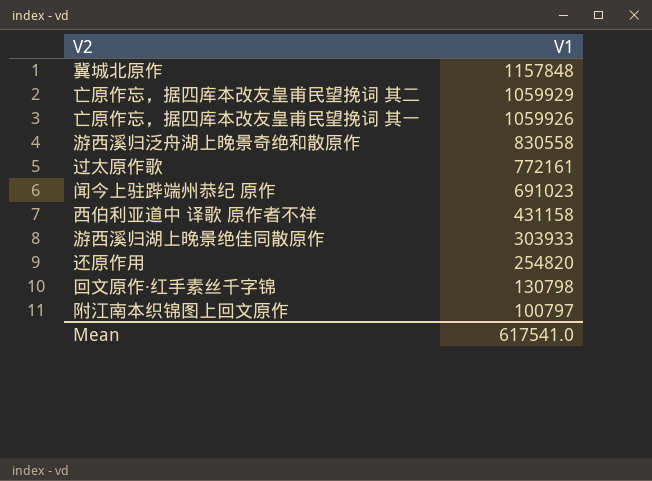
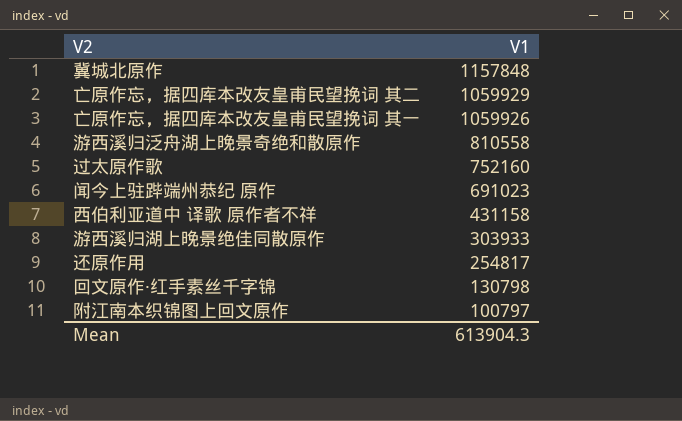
游西溪归泛舟湖上晚景奇绝和散原作 | V1: 830558 -> 810558
过太原作歌 | V1: 772161 -> 752160
还原作用 | V1: 254820 -> 254817
Mean | V1: 617541.0 -> 613904.3

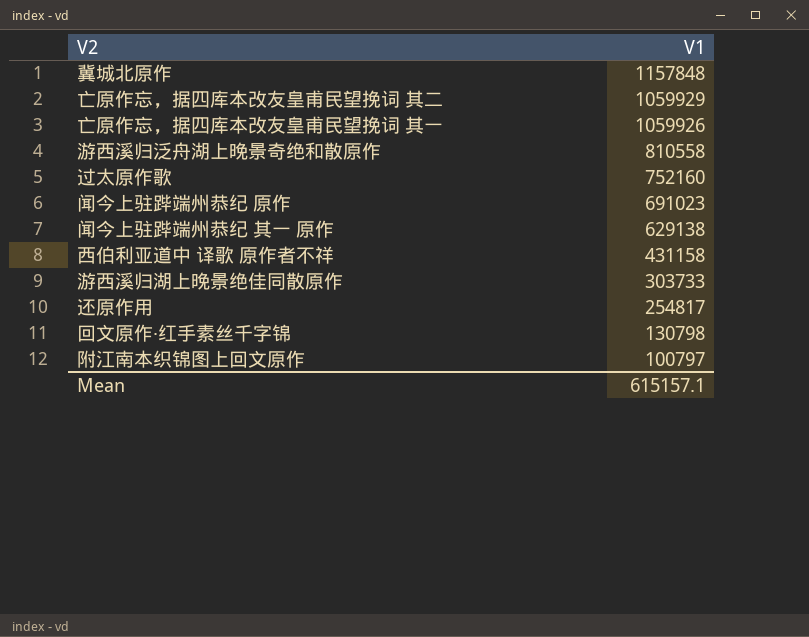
row 闻今上驻跸端州恭纪 其一 原作: none -> 629138
游西溪归湖上晚景绝佳同散原作 | V1: 303933 -> 303733
Mean | V1: 613904.3 -> 615157.1

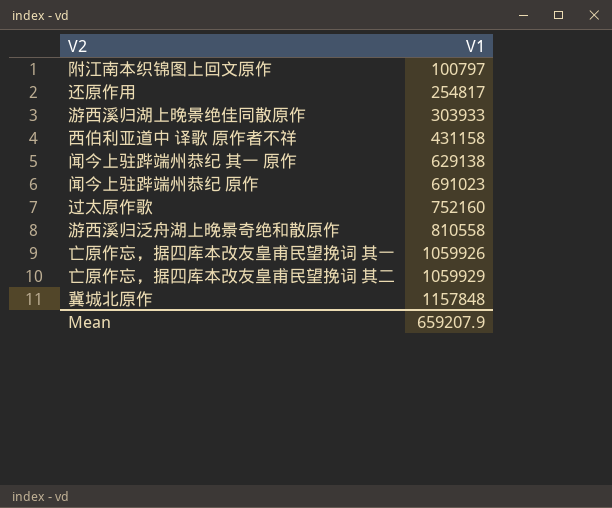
row order: V1 descending -> V1 ascending
row 回文原作·红手素丝千字锦: 130798 -> none
游西溪归湖上晚景绝佳同散原作 | V1: 303733 -> 303933
Mean | V1: 615157.1 -> 659207.9

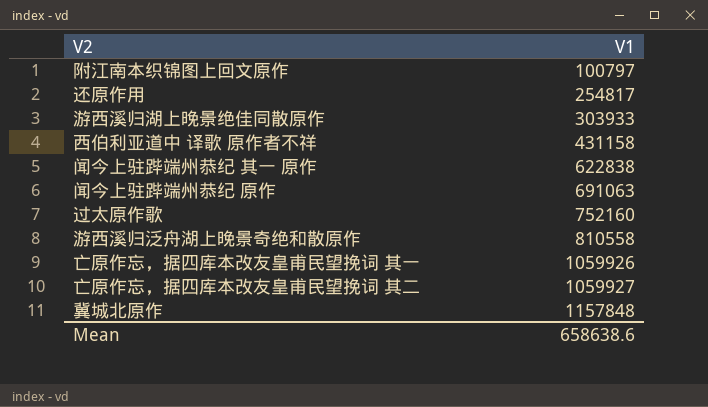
闻今上驻跸端州恭纪 其一 原作 | V1: 629138 -> 622838
闻今上驻跸端州恭纪 原作 | V1: 691023 -> 691063
亡原作忘，据四库本改友皇甫民望挽词 其二 | V1: 1059929 -> 1059927
Mean | V1: 659207.9 -> 658638.6

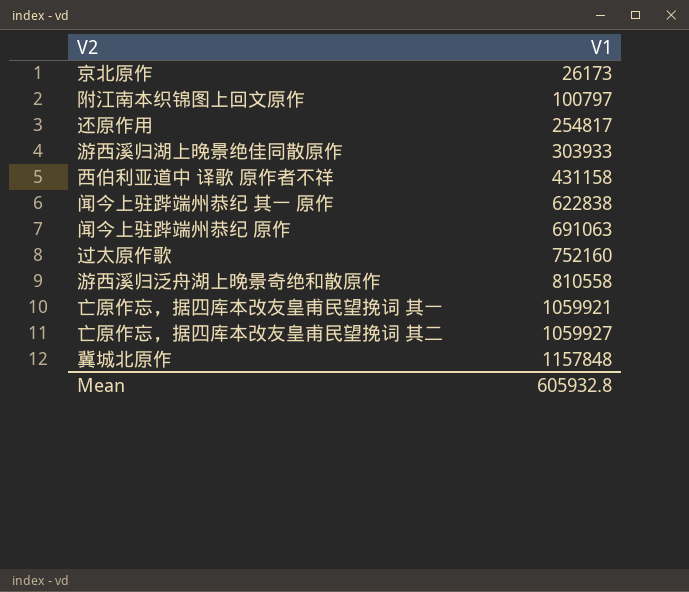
row 京北原作: none -> 26173
亡原作忘，据四库本改友皇甫民望挽词 其一 | V1: 1059926 -> 1059921
Mean | V1: 658638.6 -> 605932.8

